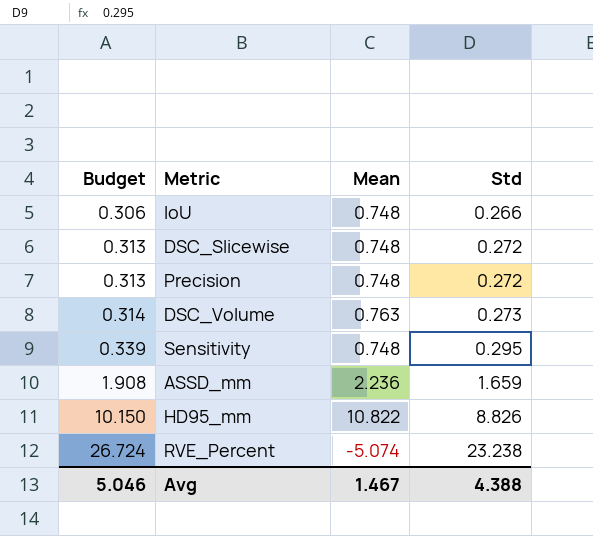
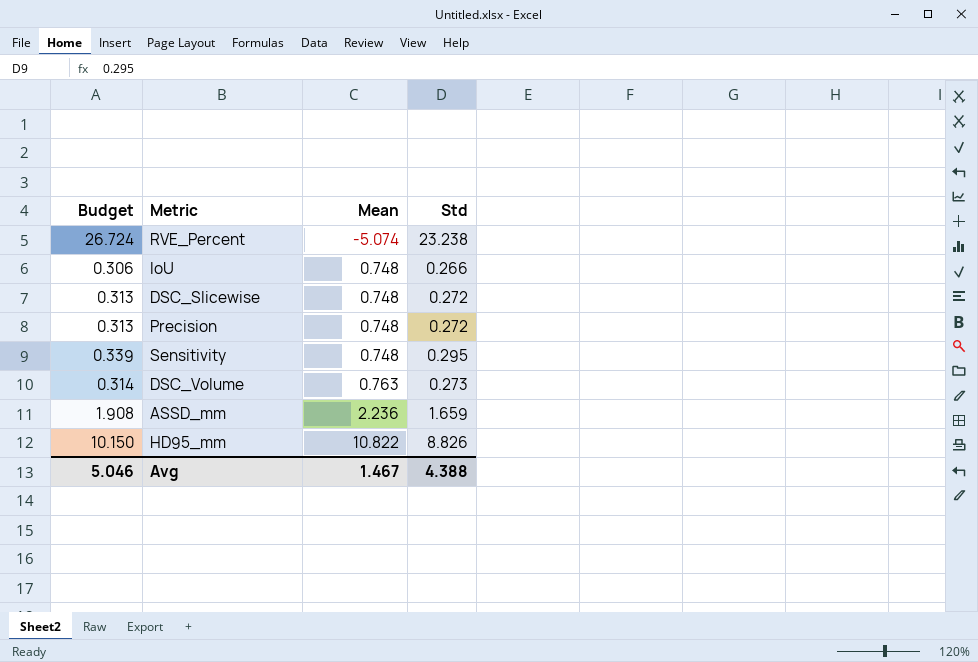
row order: Budget ascending -> Mean ascending

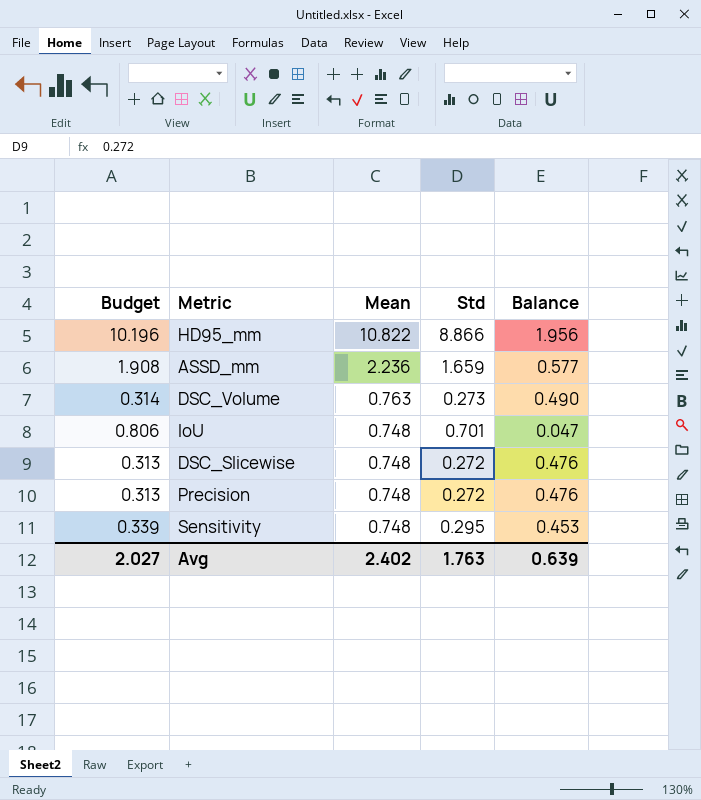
row order: Mean ascending -> Mean descending
column Balance | formula: none -> [Mean] - [Std]
row RVE_Percent: 26.724 | -5.074 | 23.238 -> none
HD95_mm | Budget: 10.150 -> 10.196
HD95_mm | Std: 8.826 -> 8.866
IoU | Budget: 0.306 -> 0.806
IoU | Std: 0.266 -> 0.701
Avg | Budget: 5.046 -> 2.027
Avg | Mean: 1.467 -> 2.402
Avg | Std: 4.388 -> 1.763

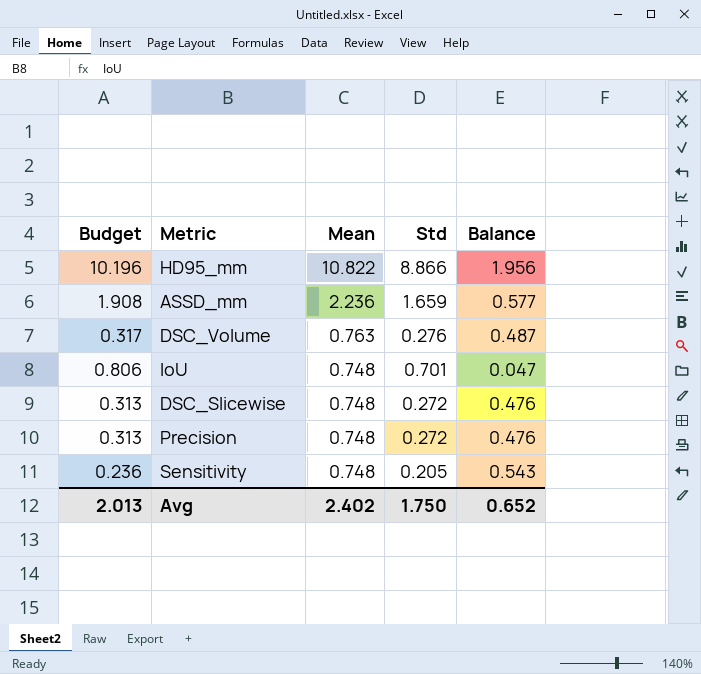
DSC_Volume | Budget: 0.314 -> 0.317
DSC_Volume | Std: 0.273 -> 0.276
DSC_Volume | Balance: 0.490 -> 0.487
Sensitivity | Budget: 0.339 -> 0.236
Sensitivity | Std: 0.295 -> 0.205
Sensitivity | Balance: 0.453 -> 0.543
Avg | Budget: 2.027 -> 2.013
Avg | Std: 1.763 -> 1.750
Avg | Balance: 0.639 -> 0.652

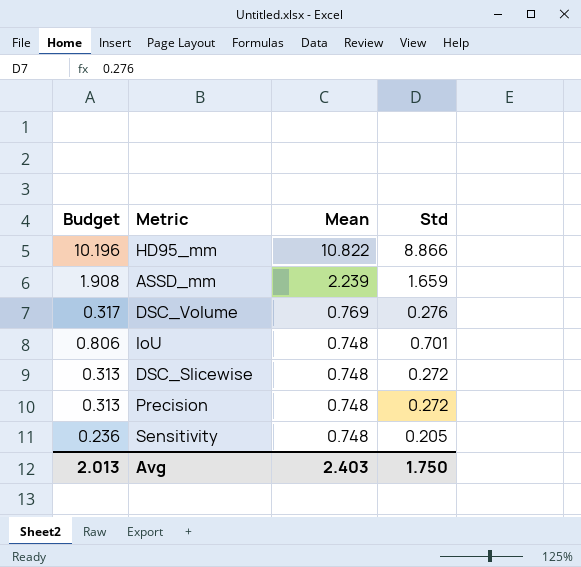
column Balance | formula: [Mean] - [Std] -> none
ASSD_mm | Mean: 2.236 -> 2.239
DSC_Volume | Mean: 0.763 -> 0.769
Avg | Mean: 2.402 -> 2.403

